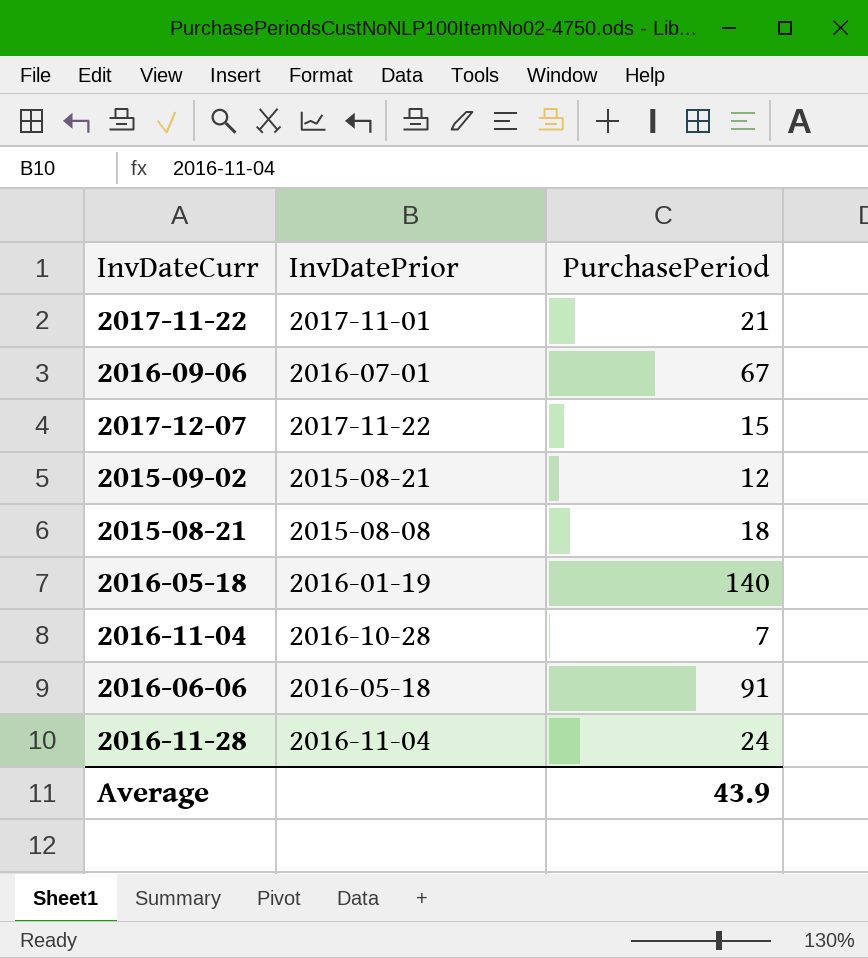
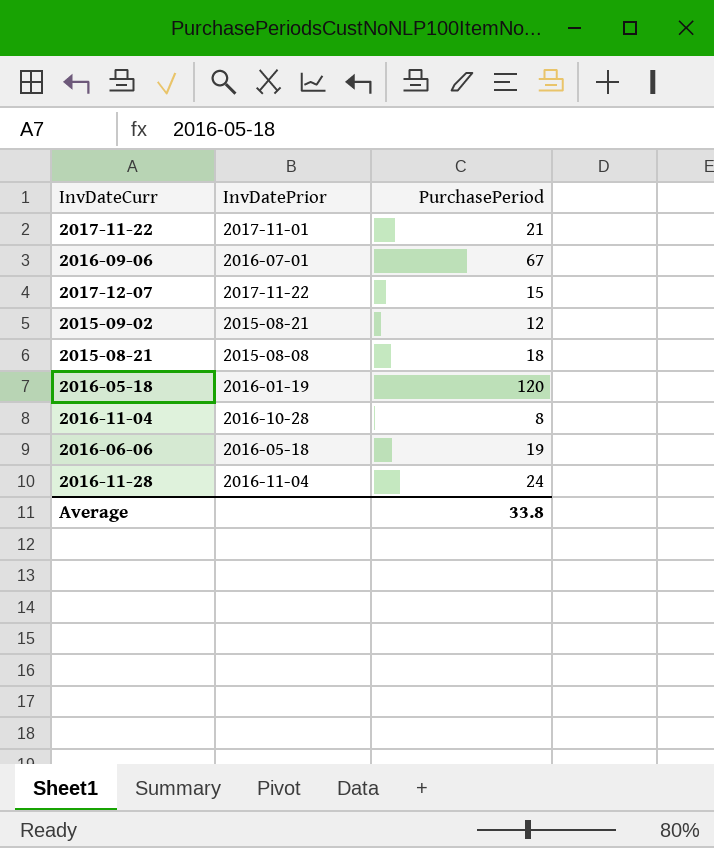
2016-05-18 | PurchasePeriod: 140 -> 120
2016-11-04 | PurchasePeriod: 7 -> 8
2016-06-06 | PurchasePeriod: 91 -> 19
Average | PurchasePeriod: 43.9 -> 33.8

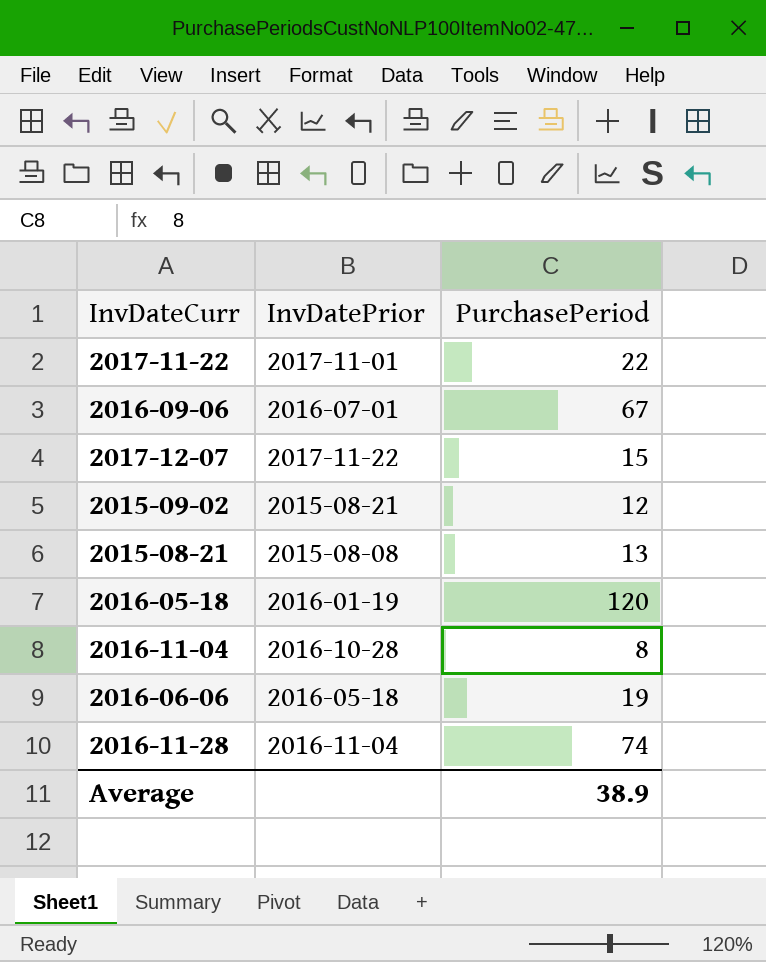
2017-11-22 | PurchasePeriod: 21 -> 22
2015-08-21 | PurchasePeriod: 18 -> 13
2016-11-28 | PurchasePeriod: 24 -> 74
Average | PurchasePeriod: 33.8 -> 38.9

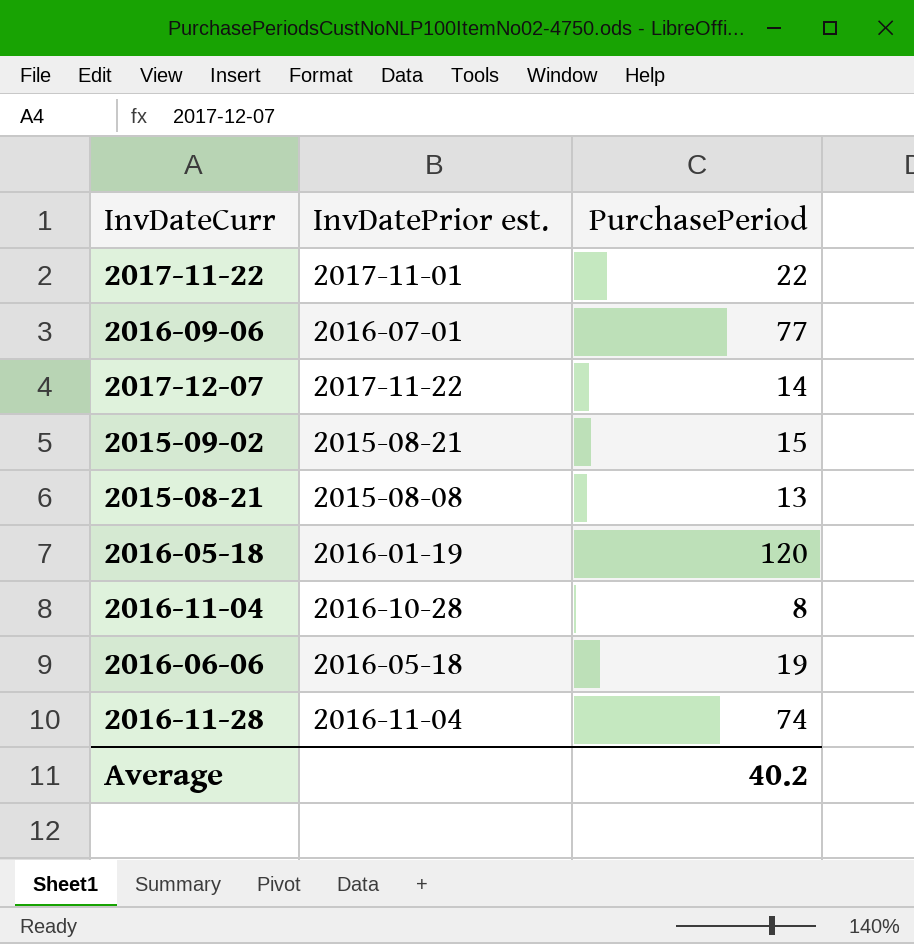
column name: InvDatePrior -> InvDatePrior est.
2016-09-06 | PurchasePeriod: 67 -> 77
2017-12-07 | PurchasePeriod: 15 -> 14
2015-09-02 | PurchasePeriod: 12 -> 15
Average | PurchasePeriod: 38.9 -> 40.2

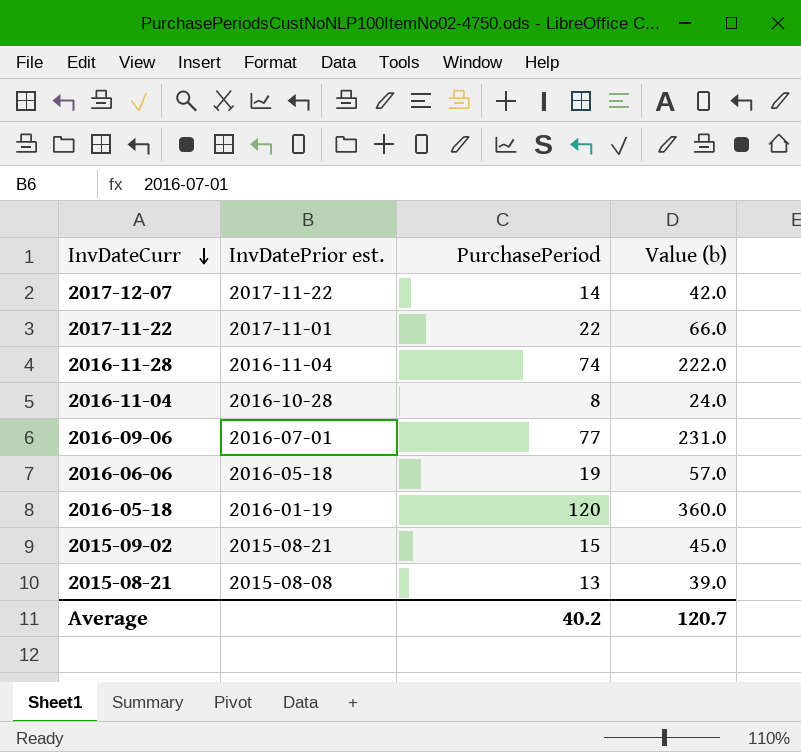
row order: none -> InvDateCurr descending
column Value (b) | formula: none -> [PurchasePeriod] * 3

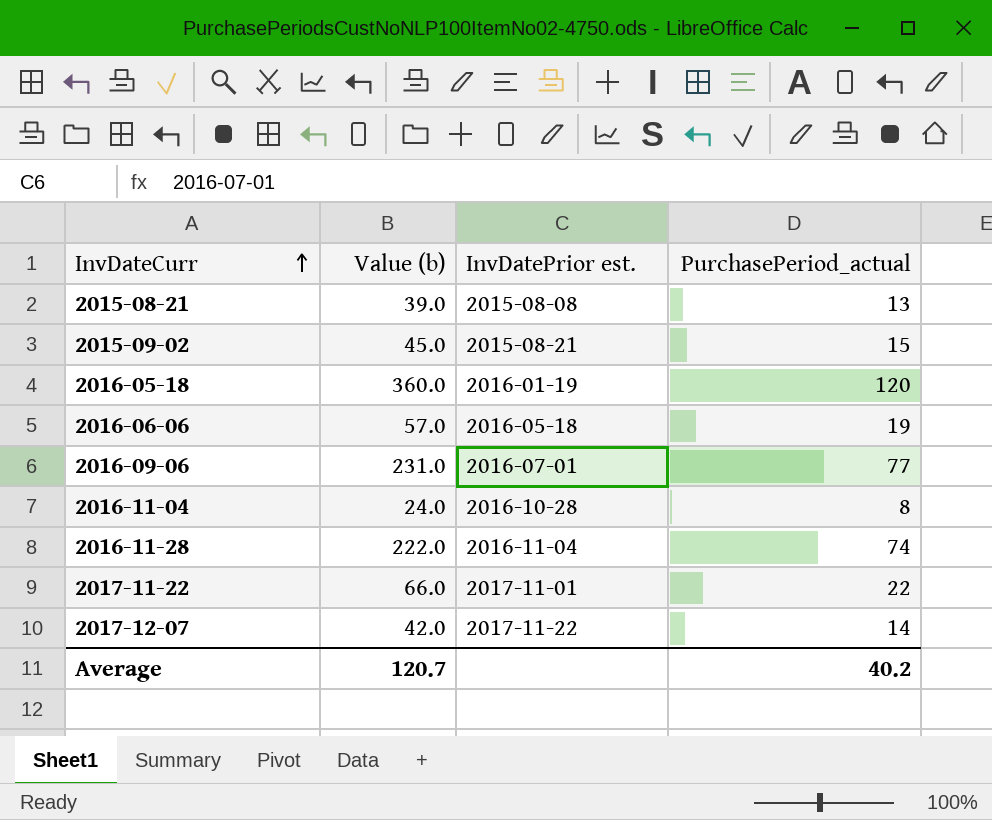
row order: InvDateCurr descending -> InvDateCurr ascending
column Value (b) | position: 4 -> 2
column name: PurchasePeriod -> PurchasePeriod_actual

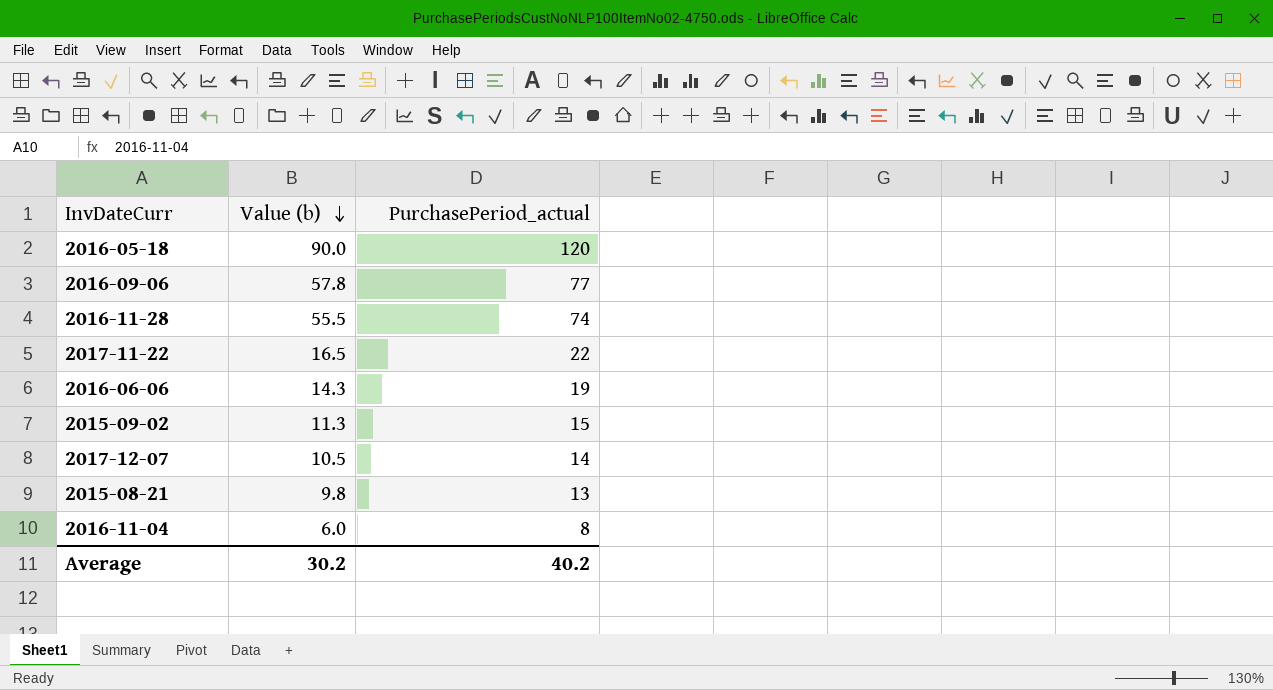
row order: InvDateCurr ascending -> Value (b) descending
column InvDatePrior est. | position: 3 -> none
column Value (b) | formula: [PurchasePeriod_actual] * 3 -> [PurchasePeriod_actual] * 0.75
Average | Value (b): 120.7 -> 30.2

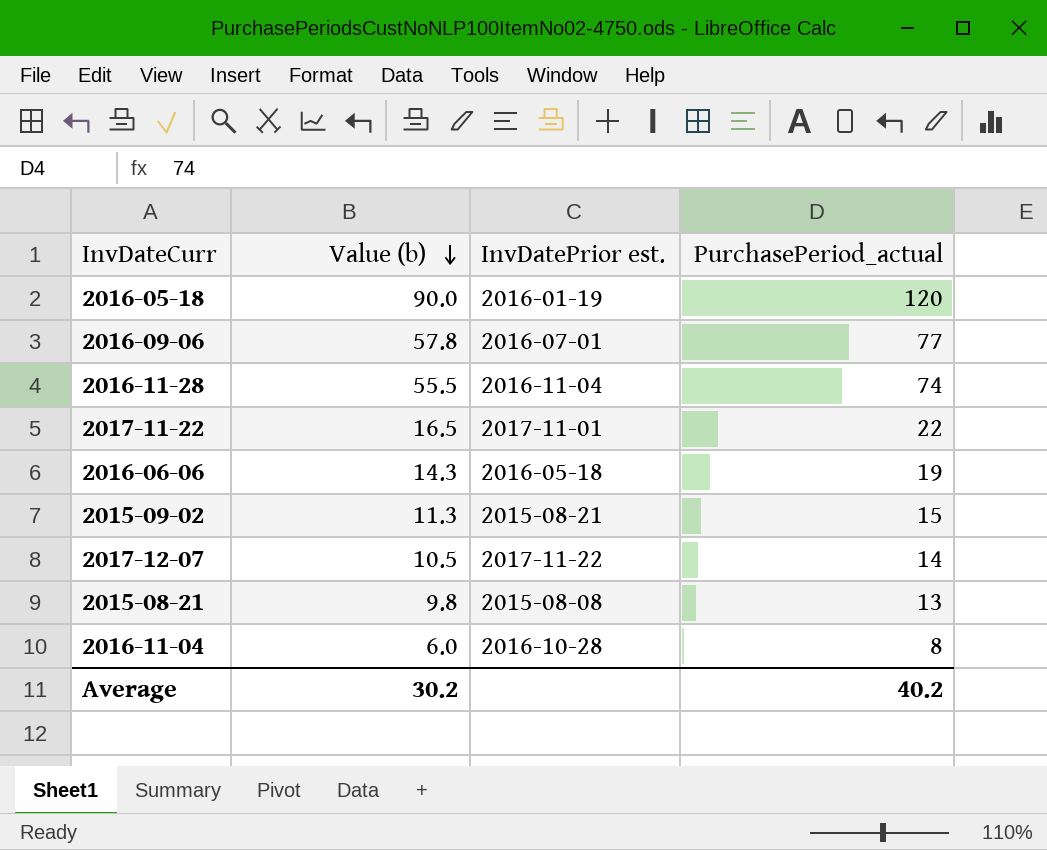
column InvDatePrior est. | position: none -> 3

